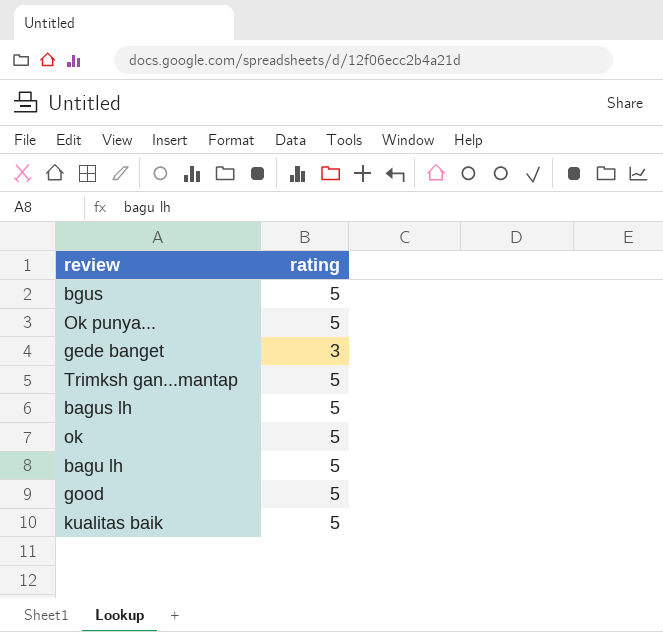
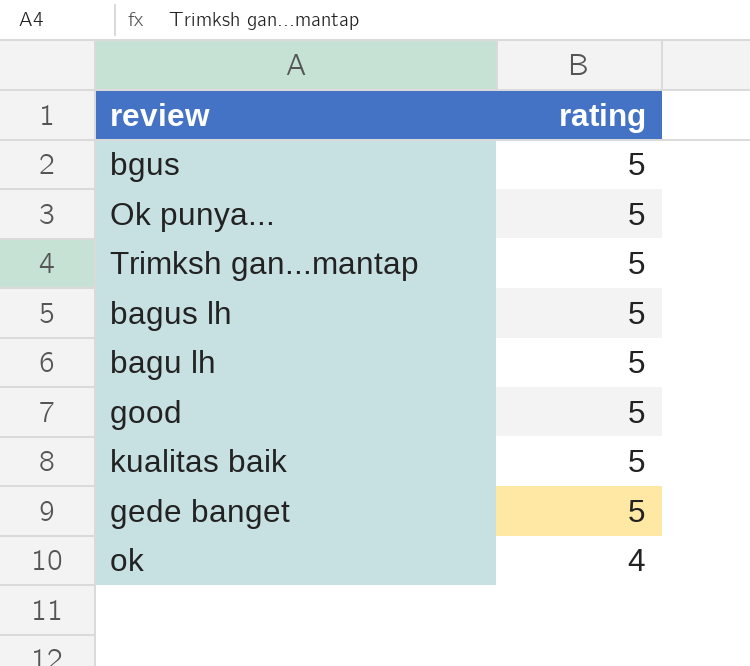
row order: none -> rating descending
gede banget | rating: 3 -> 5
ok | rating: 5 -> 4

